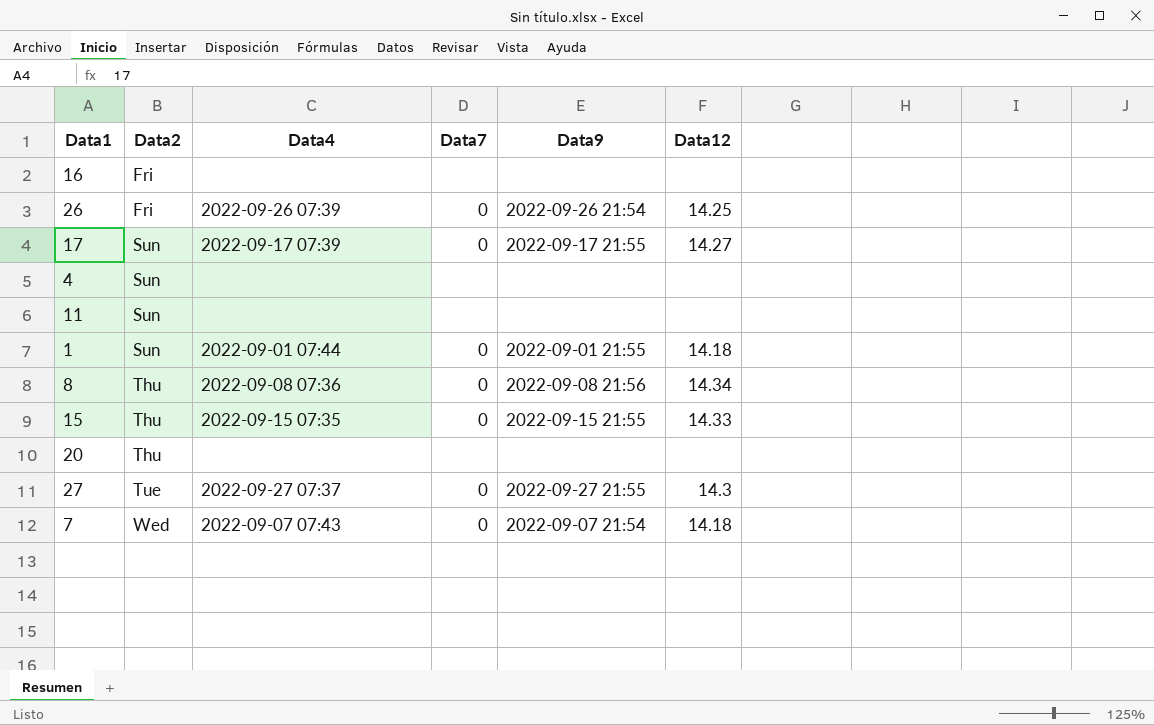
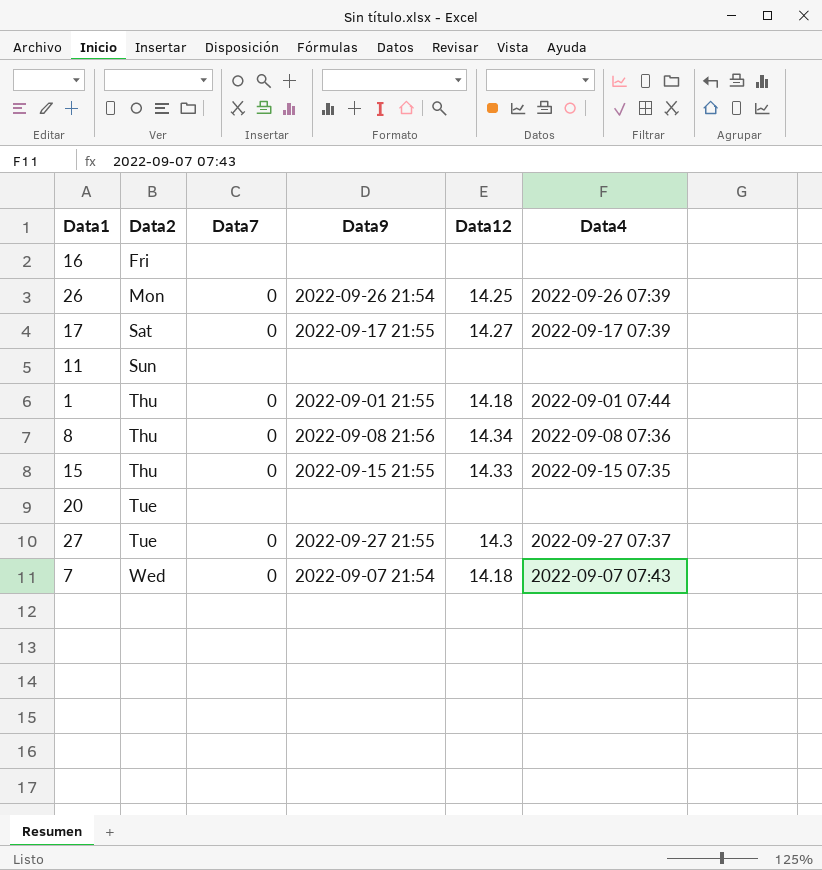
column Data4 | position: 3 -> 6
row 4: Sun | none | none | none | none -> none
26 | Data2: Fri -> Mon
17 | Data2: Sun -> Sat
1 | Data2: Sun -> Thu
20 | Data2: Thu -> Tue

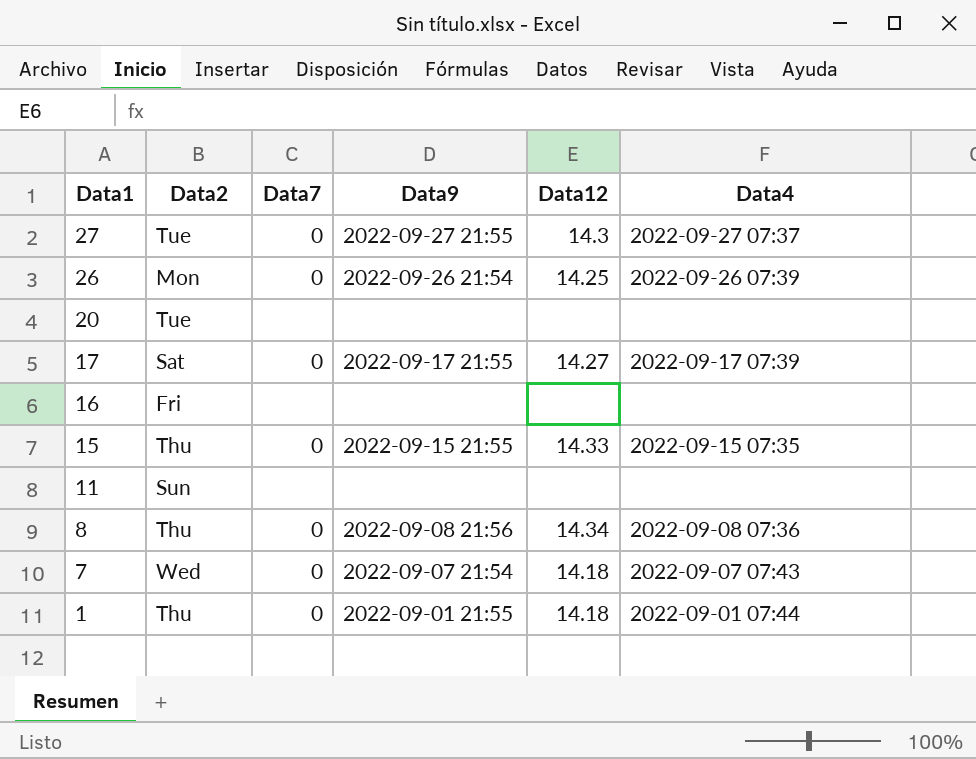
row order: Data2 ascending -> Data1 descending

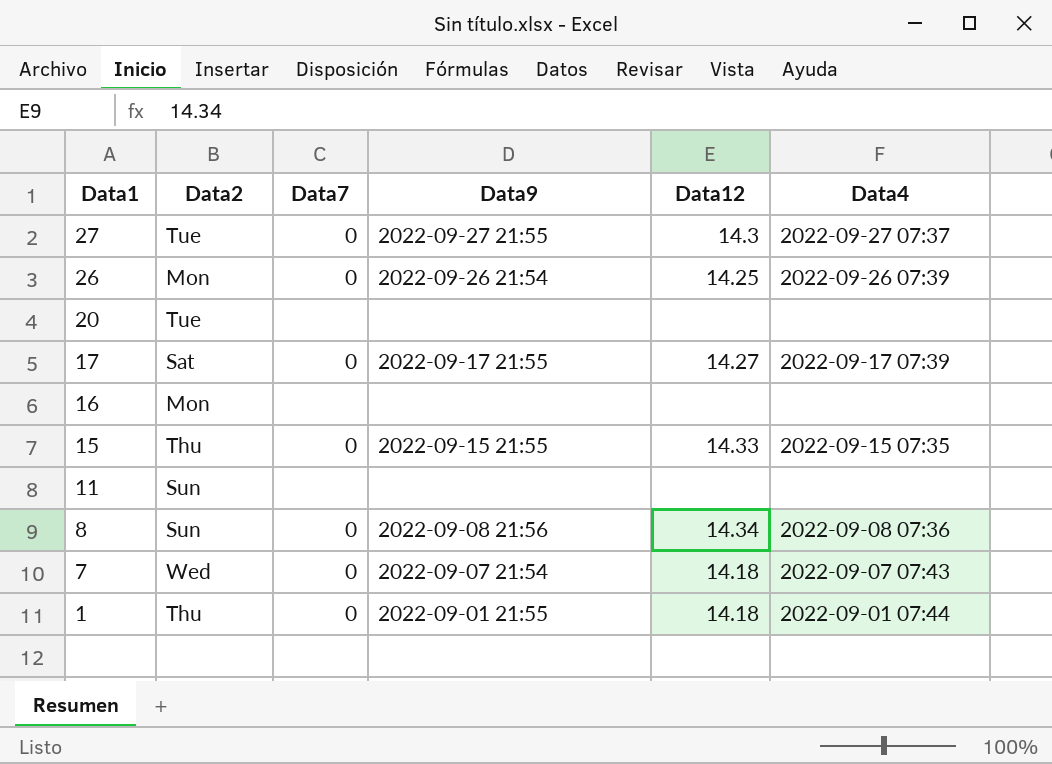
16 | Data2: Fri -> Mon
8 | Data2: Thu -> Sun

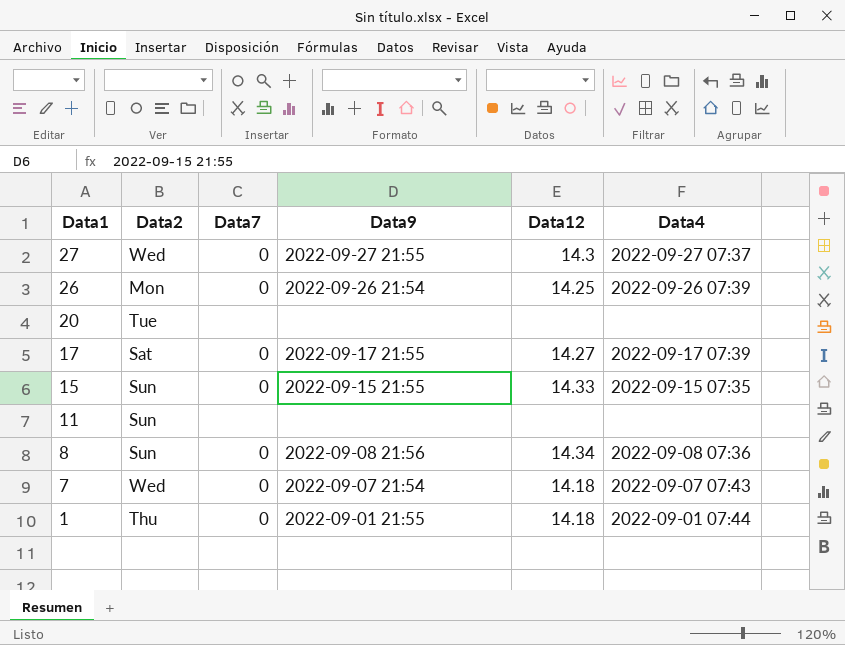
row 16: Mon | none | none | none | none -> none
27 | Data2: Tue -> Wed
15 | Data2: Thu -> Sun

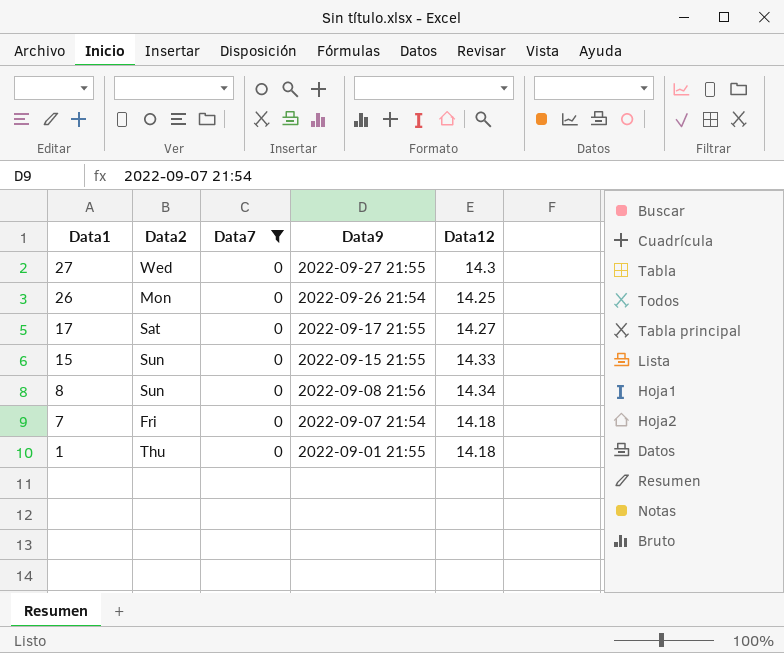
filter: none -> Data7 = 0
column Data4 | position: 6 -> none
7 | Data2: Wed -> Fri

